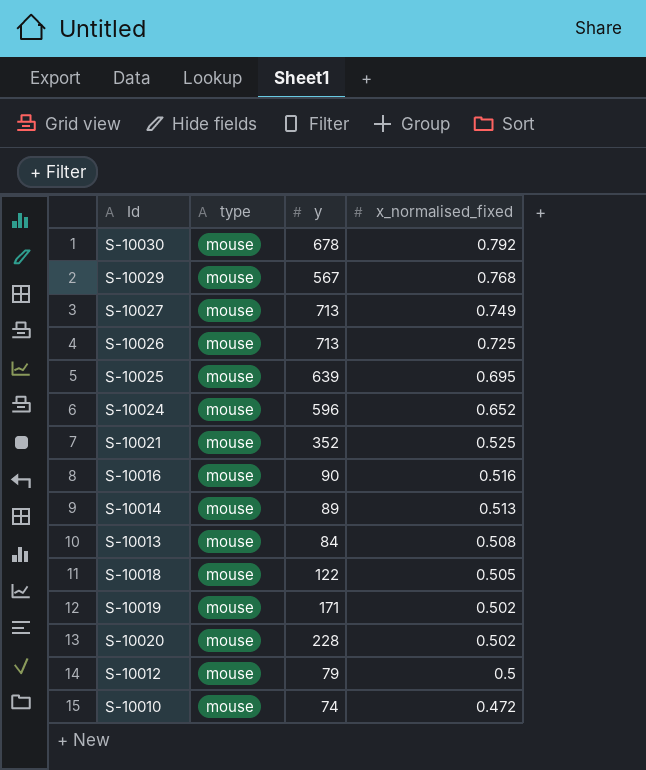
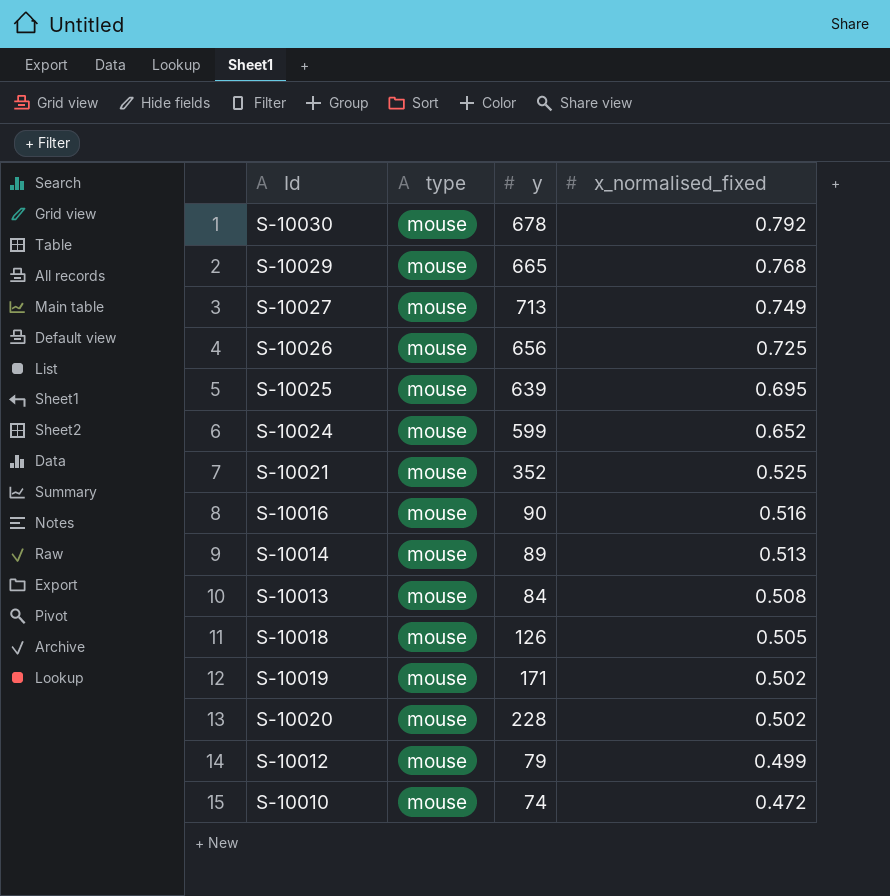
S-10029 | y: 567 -> 665
S-10026 | y: 713 -> 656
S-10024 | y: 596 -> 599
S-10018 | y: 122 -> 126
S-10012 | x_normalised_fixed: 0.5 -> 0.499

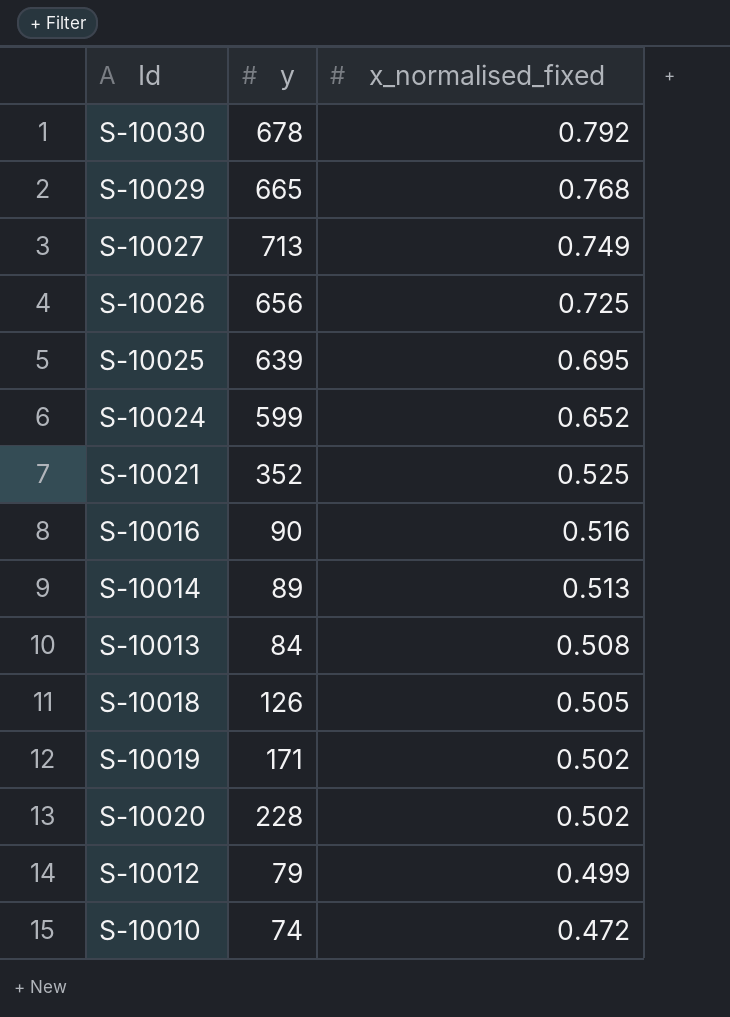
column type | position: 2 -> none

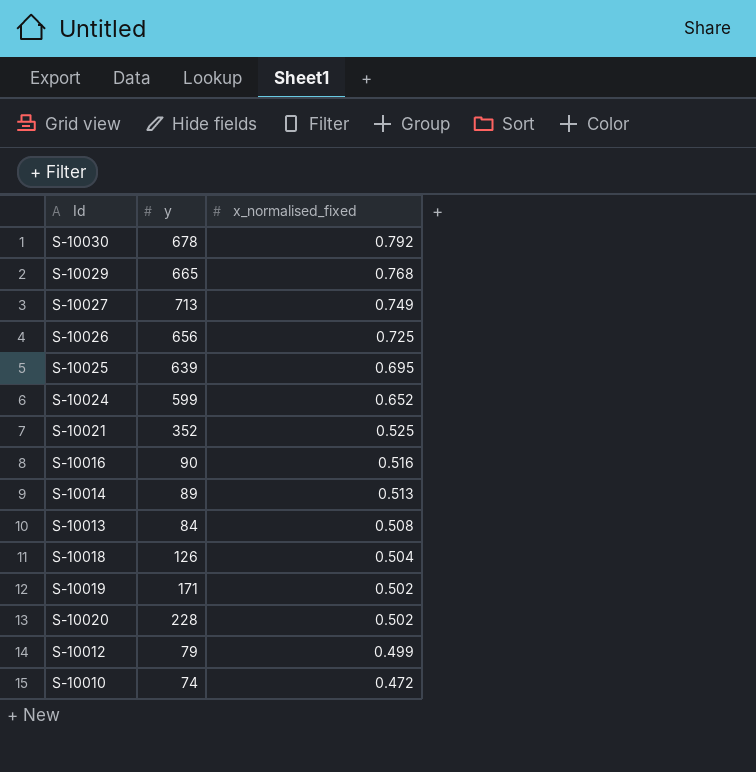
S-10018 | x_normalised_fixed: 0.505 -> 0.504

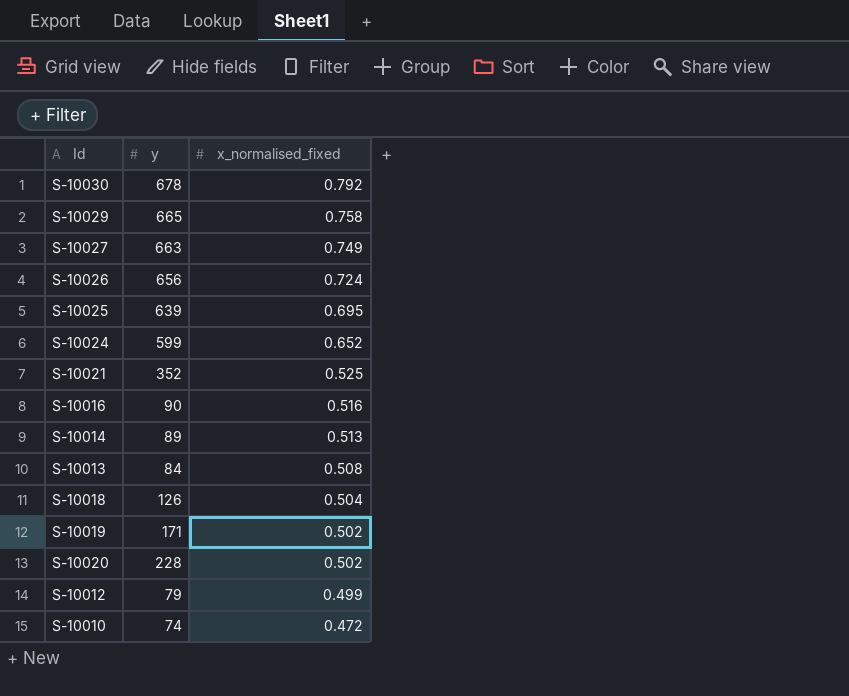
S-10029 | x_normalised_fixed: 0.768 -> 0.758
S-10027 | y: 713 -> 663
S-10026 | x_normalised_fixed: 0.725 -> 0.724

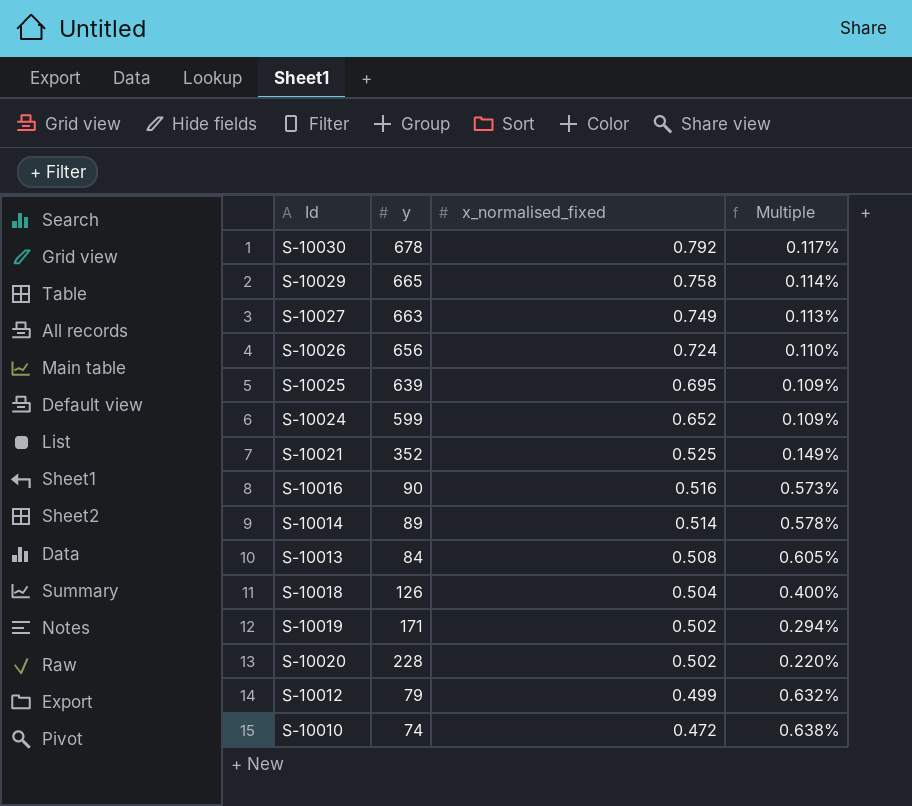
column Multiple | formula: none -> [x_normalised_fixed] / [y]
S-10014 | x_normalised_fixed: 0.513 -> 0.514

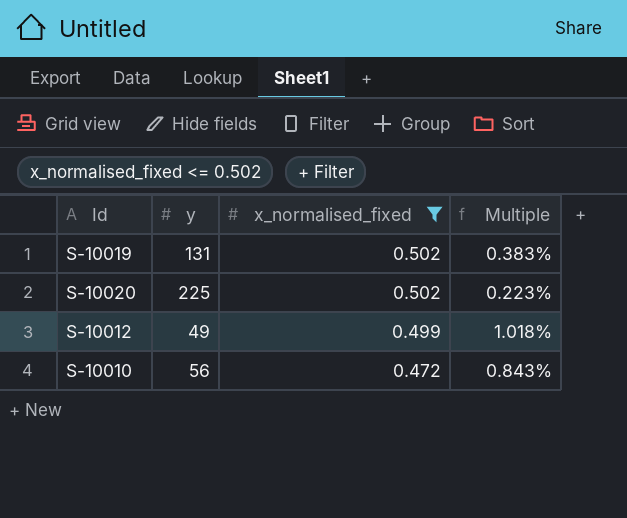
filter: none -> x_normalised_fixed <= 0.502
S-10019 | y: 171 -> 131
S-10019 | Multiple: 0.294% -> 0.383%
S-10020 | y: 228 -> 225
S-10020 | Multiple: 0.220% -> 0.223%
S-10012 | y: 79 -> 49
S-10012 | Multiple: 0.632% -> 1.018%
S-10010 | y: 74 -> 56
S-10010 | Multiple: 0.638% -> 0.843%

